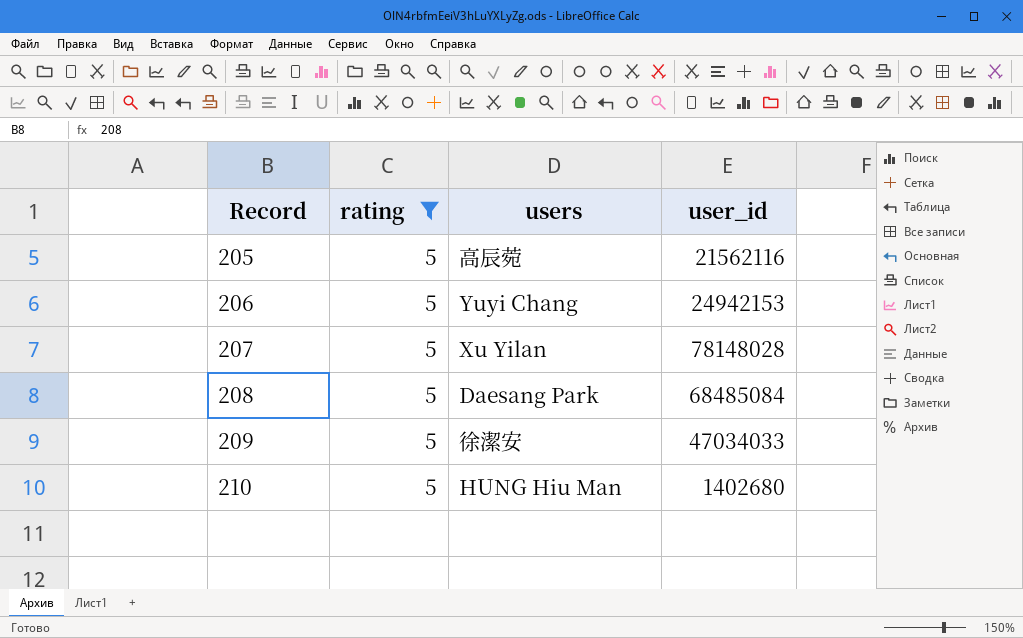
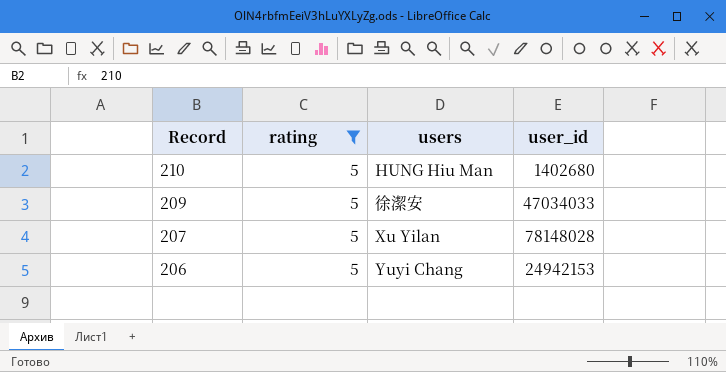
row order: Record ascending -> Record descending
row 205: 5 | 高辰菀 | 21562116 -> none
row 208: 5 | Daesang Park | 68485084 -> none

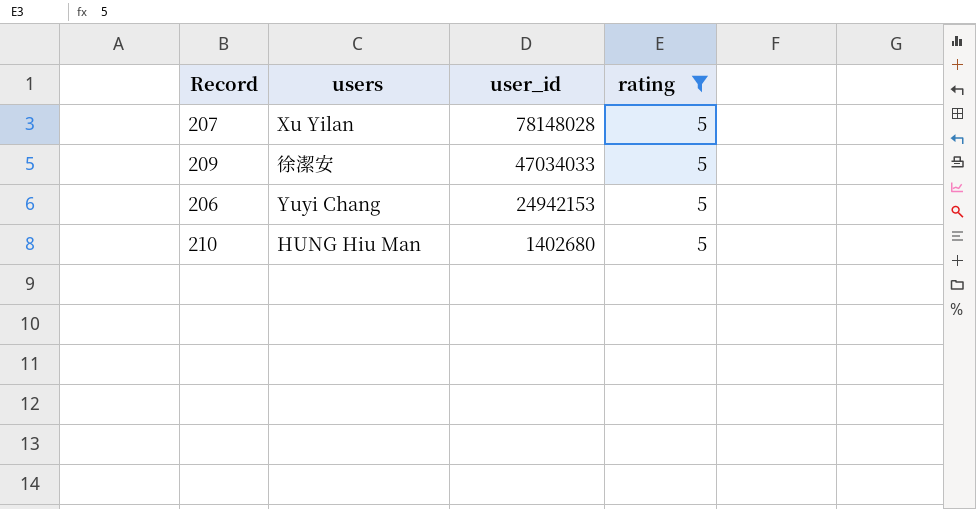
row order: Record descending -> user_id descending
column rating | position: 2 -> 4

